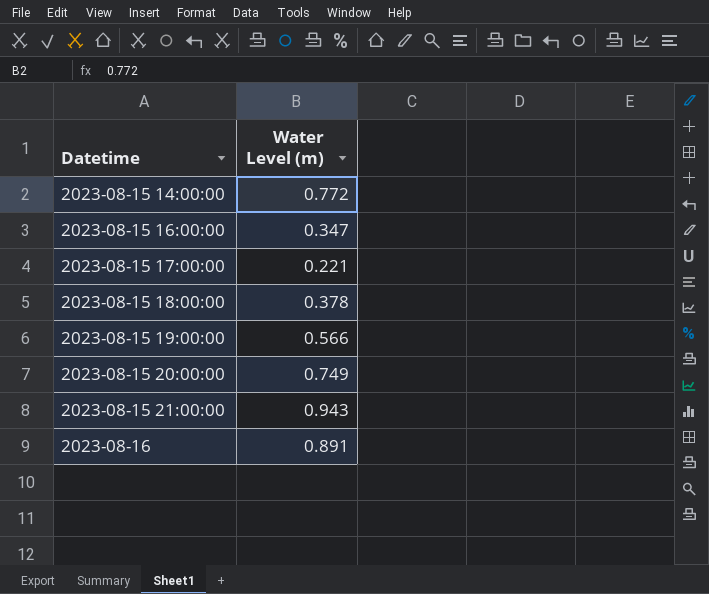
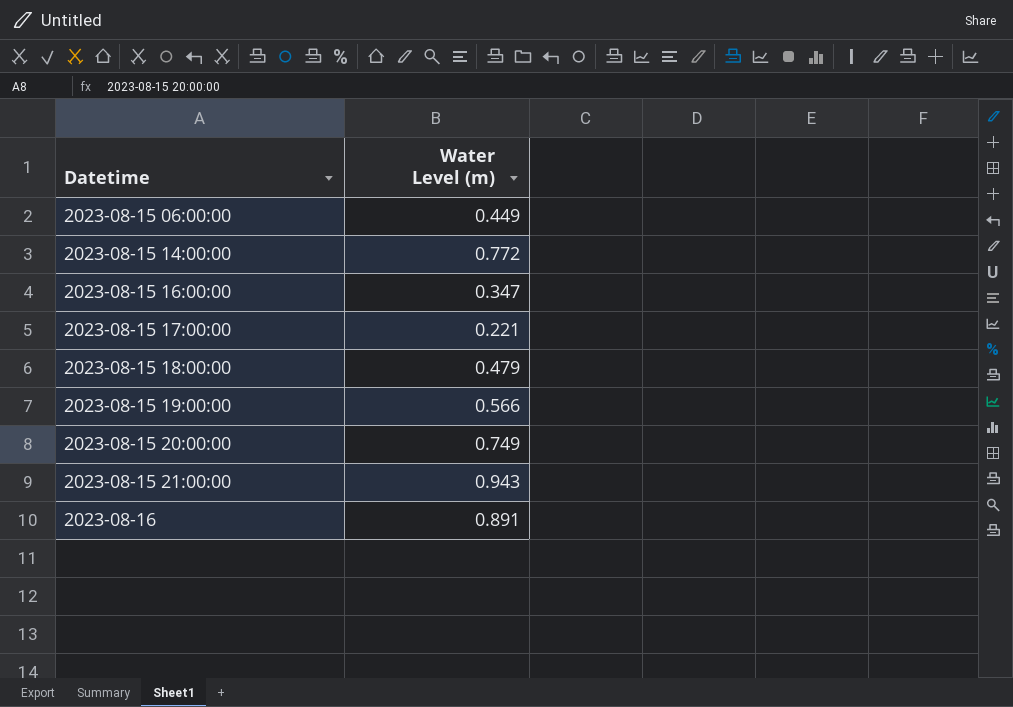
row 2023-08-15 06:00:00: none -> 0.449
2023-08-15 18:00:00 | Water Level (m): 0.378 -> 0.479

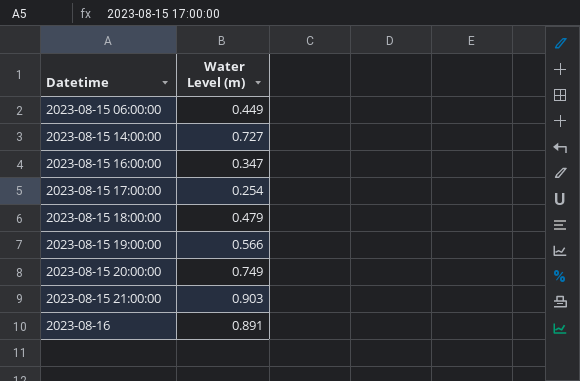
2023-08-15 14:00:00 | Water Level (m): 0.772 -> 0.727
2023-08-15 17:00:00 | Water Level (m): 0.221 -> 0.254
2023-08-15 21:00:00 | Water Level (m): 0.943 -> 0.903

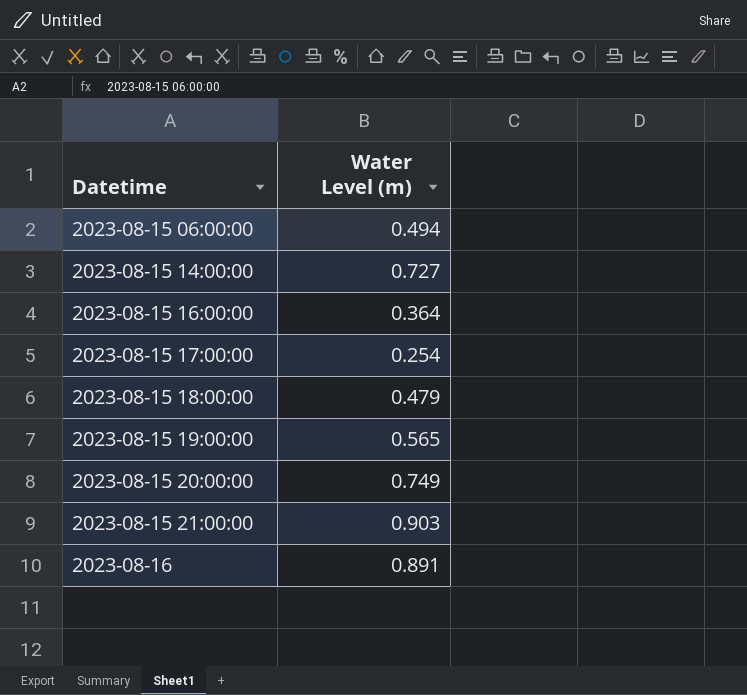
2023-08-15 06:00:00 | Water Level (m): 0.449 -> 0.494
2023-08-15 16:00:00 | Water Level (m): 0.347 -> 0.364
2023-08-15 19:00:00 | Water Level (m): 0.566 -> 0.565

